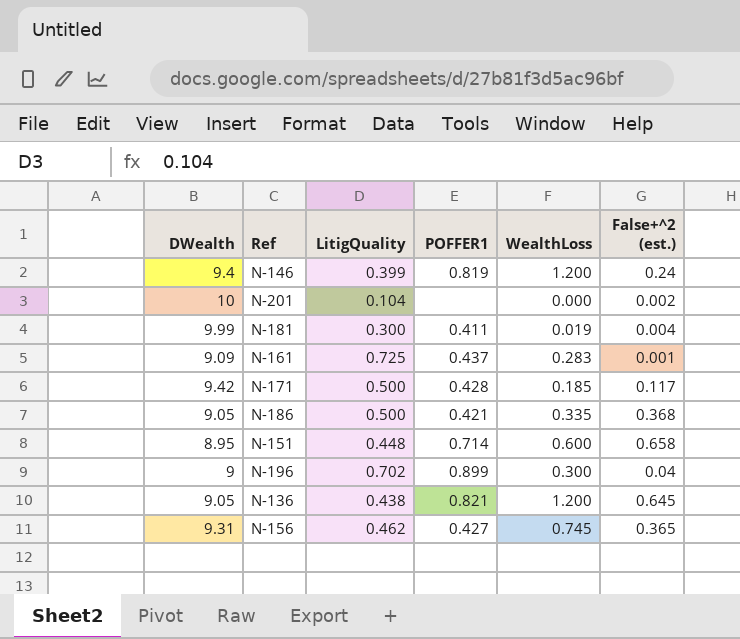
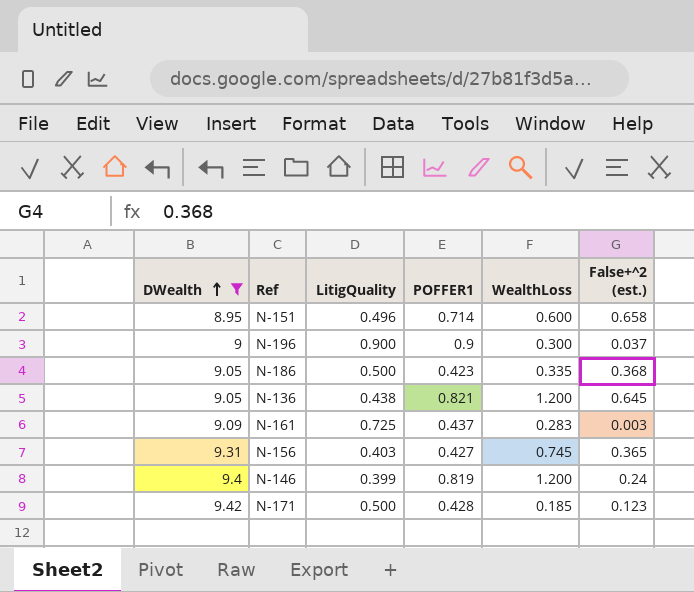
filter: none -> DWealth <= 9.42
row order: none -> DWealth ascending
N-151 | LitigQuality: 0.448 -> 0.496
N-196 | LitigQuality: 0.702 -> 0.900
N-196 | POFFER1: 0.899 -> 0.9
N-196 | False+^2 (est.): 0.04 -> 0.037
N-186 | POFFER1: 0.421 -> 0.423
N-161 | False+^2 (est.): 0.001 -> 0.003
N-156 | LitigQuality: 0.462 -> 0.403
N-171 | False+^2 (est.): 0.117 -> 0.123

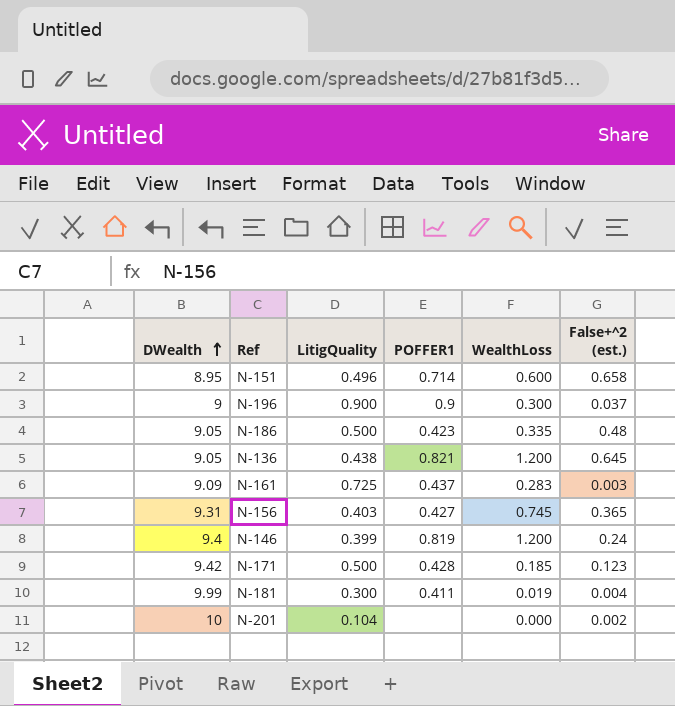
filter: DWealth <= 9.42 -> none
N-186 | False+^2 (est.): 0.368 -> 0.48

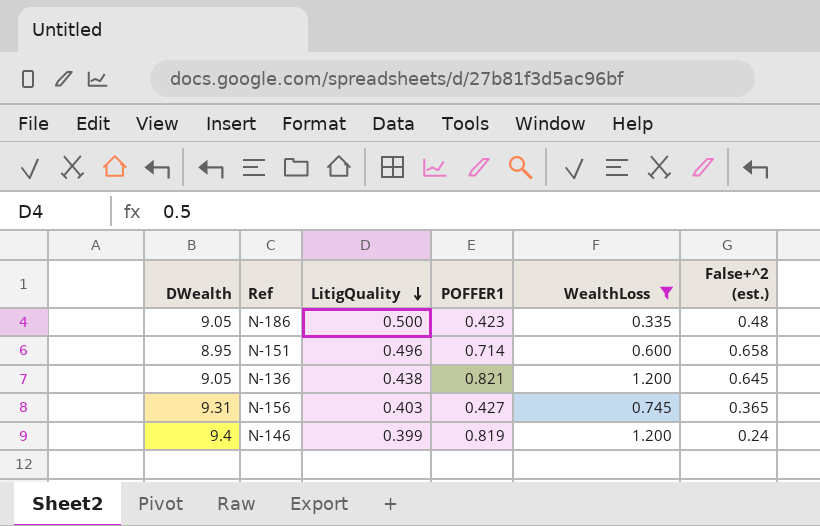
filter: none -> WealthLoss >= 0.335
row order: DWealth ascending -> LitigQuality descending

